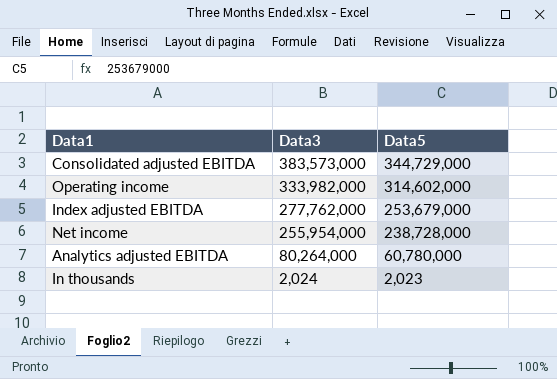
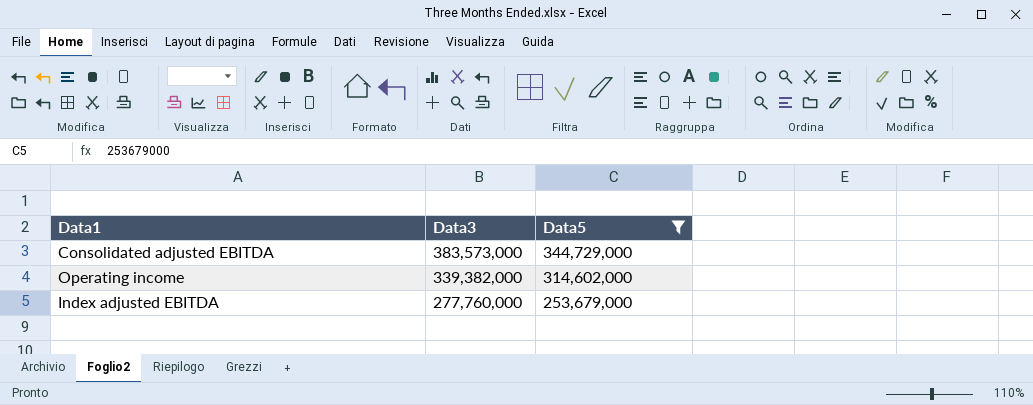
filter: none -> Data5 >= 253,679,000
Operating income | Data3: 333,982,000 -> 339,382,000
Index adjusted EBITDA | Data3: 277,762,000 -> 277,760,000

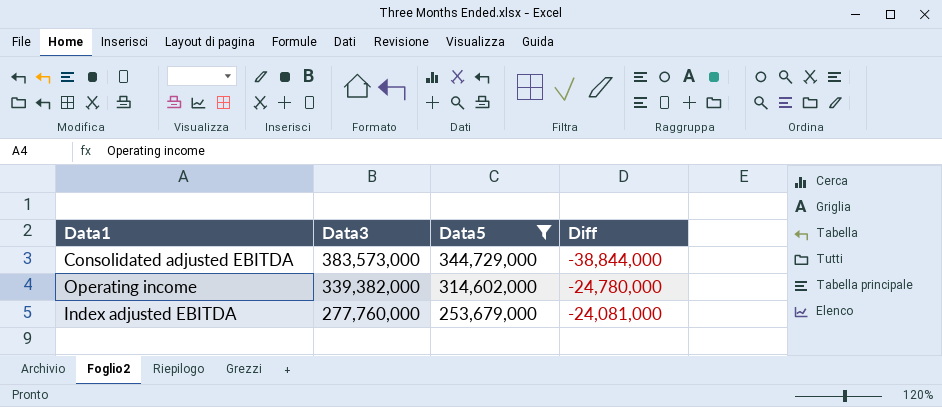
column Diff | formula: none -> [Data5] - [Data3]

